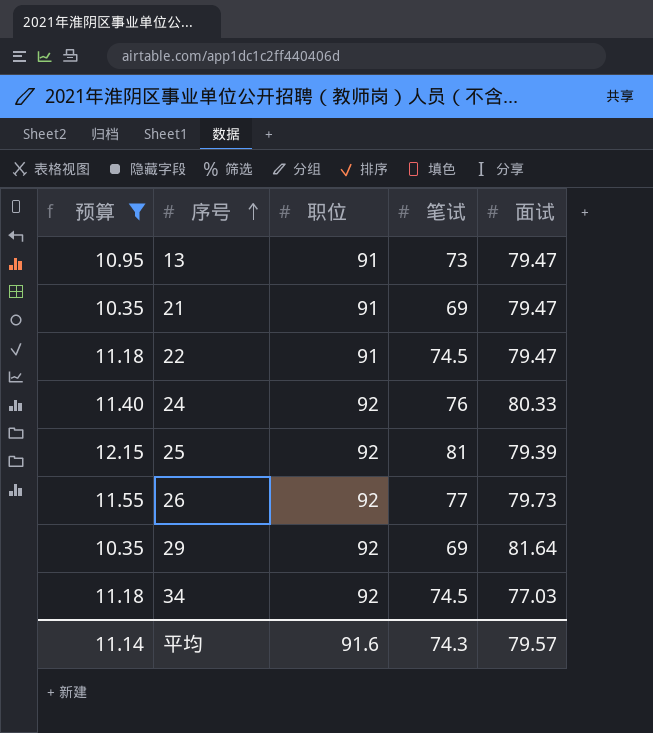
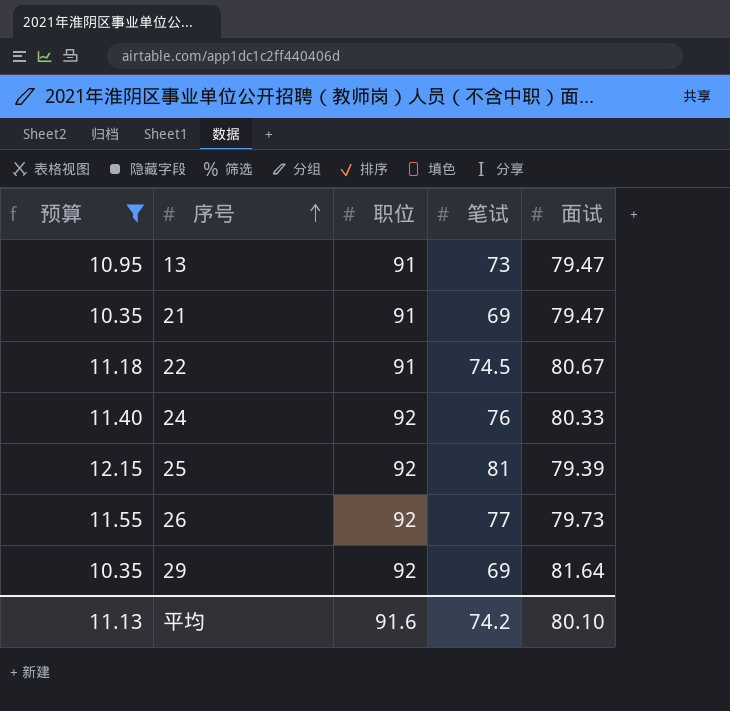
row 34: 11.18 | 92 | 74.5 | 77.03 -> none
22 | 面试: 79.47 -> 80.67
平均 | 预算: 11.14 -> 11.13
平均 | 笔试: 74.3 -> 74.2
平均 | 面试: 79.57 -> 80.10

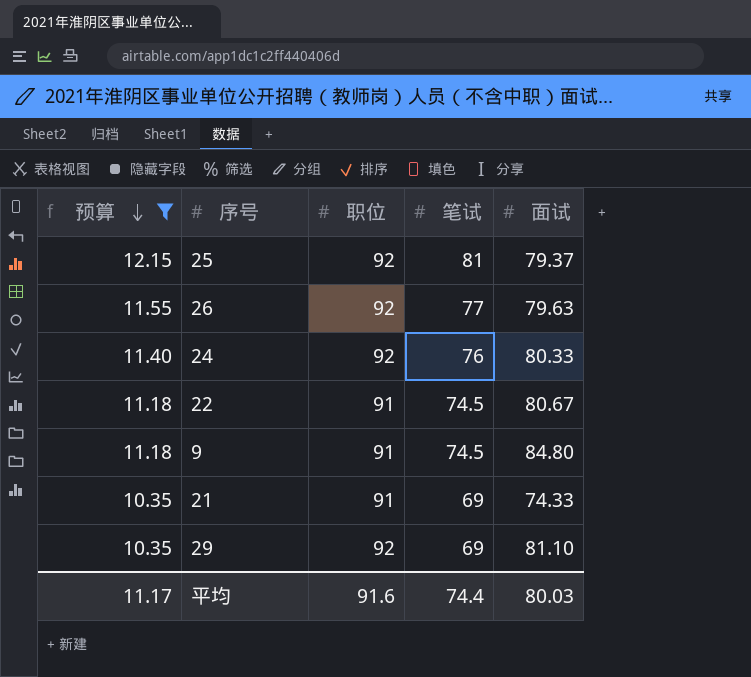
row order: 序号 ascending -> 预算 descending
row 13: 10.95 | 91 | 73 | 79.47 -> none
25 | 面试: 79.39 -> 79.37
26 | 面试: 79.73 -> 79.63
row 9: none -> 11.18 | 91 | 74.5 | 84.80
21 | 面试: 79.47 -> 74.33
29 | 面试: 81.64 -> 81.10
平均 | 预算: 11.13 -> 11.17
平均 | 笔试: 74.2 -> 74.4
平均 | 面试: 80.10 -> 80.03

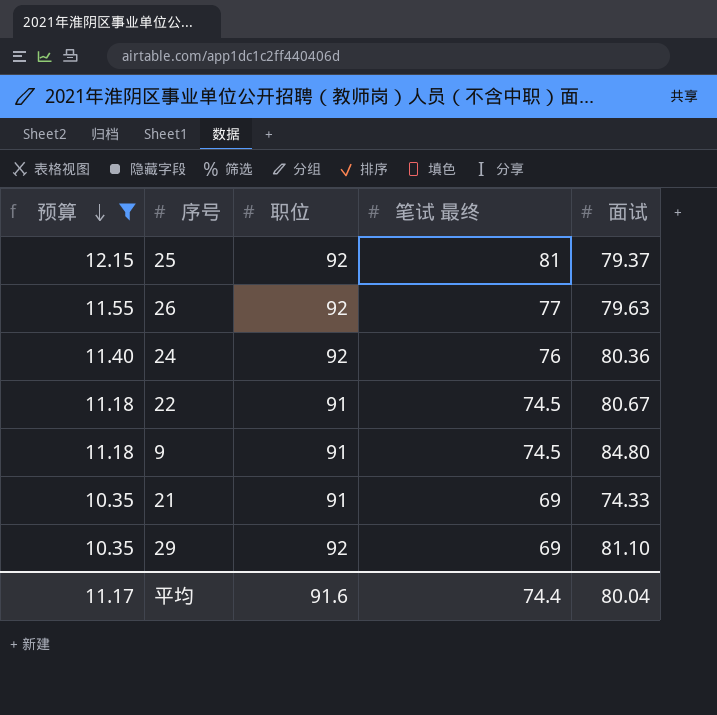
column name: 笔试 -> 笔试 最终
24 | 面试: 80.33 -> 80.36
平均 | 面试: 80.03 -> 80.04

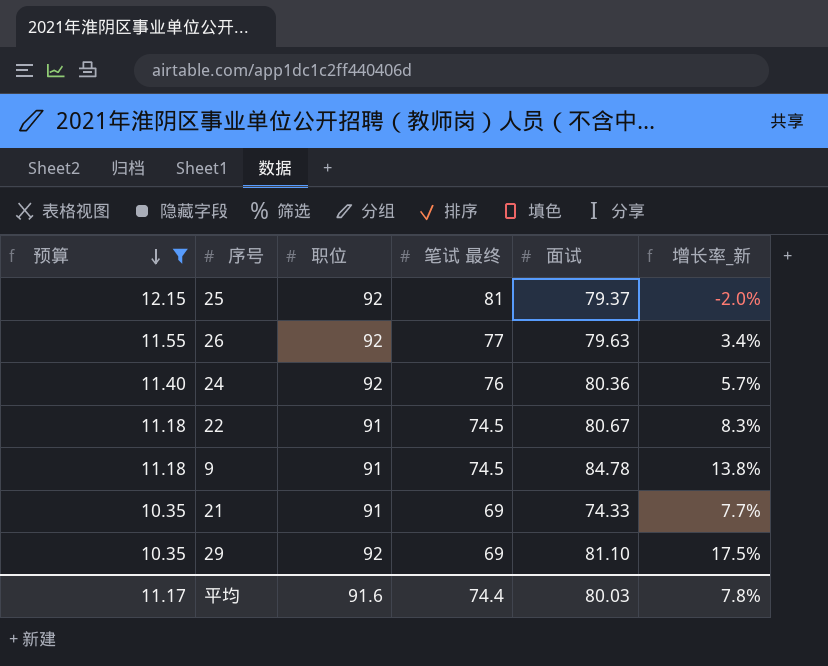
column 增长率_新 | formula: none -> ([面试] - [笔试 最终]) / [笔试 最终]
9 | 面试: 84.80 -> 84.78
平均 | 面试: 80.04 -> 80.03

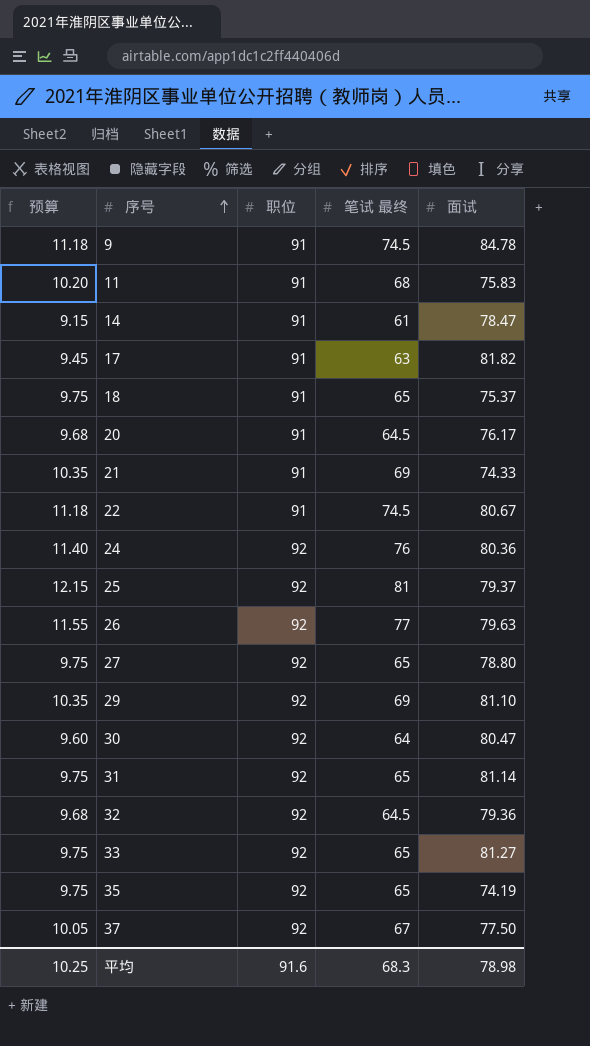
filter: 预算 >= 10.35 -> none
row order: 预算 descending -> 序号 ascending
column 增长率_新 | formula: ([面试] - [笔试 最终]) / [笔试 最终] -> none
平均 | 预算: 11.17 -> 10.25
平均 | 笔试 最终: 74.4 -> 68.3
平均 | 面试: 80.03 -> 78.98

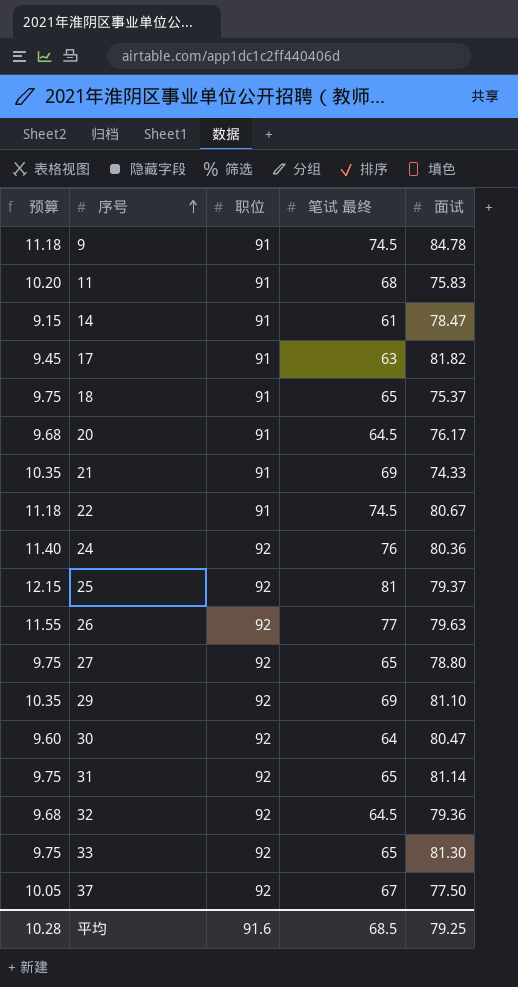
row 35: 9.75 | 92 | 65 | 74.19 -> none
33 | 面试: 81.27 -> 81.30
平均 | 预算: 10.25 -> 10.28
平均 | 笔试 最终: 68.3 -> 68.5
平均 | 面试: 78.98 -> 79.25

